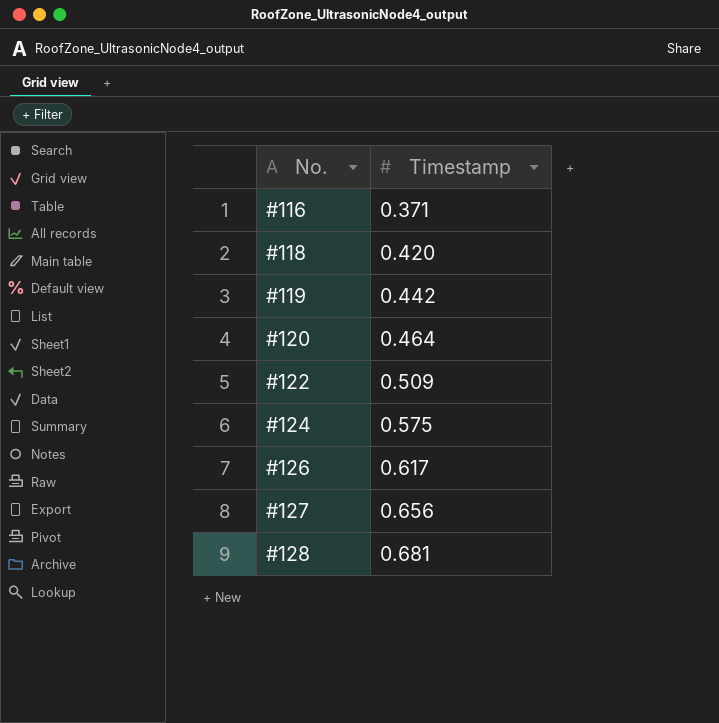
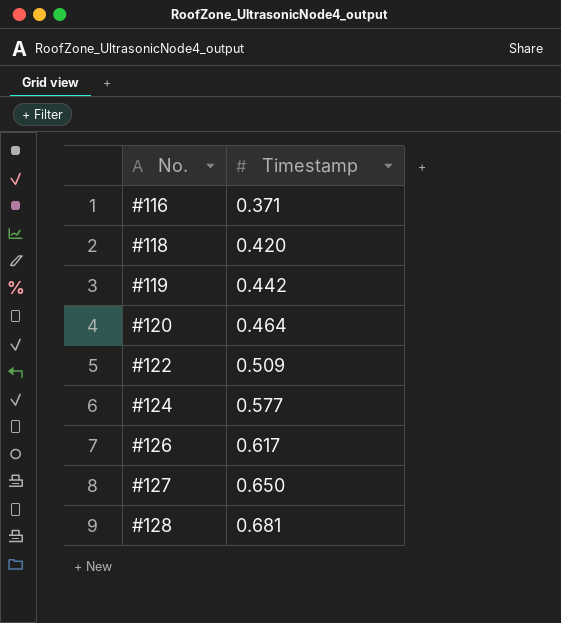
#124 | Timestamp: 0.575 -> 0.577
#127 | Timestamp: 0.656 -> 0.650

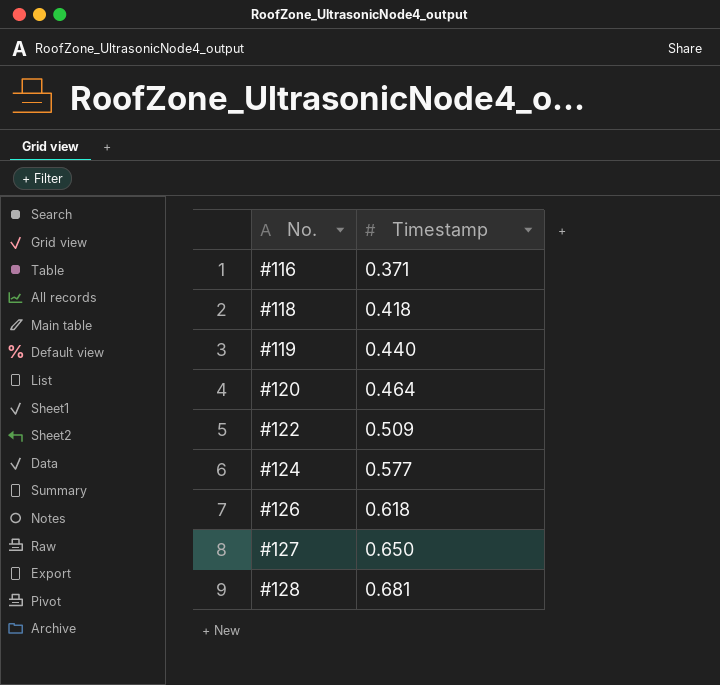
#118 | Timestamp: 0.420 -> 0.418
#119 | Timestamp: 0.442 -> 0.440
#126 | Timestamp: 0.617 -> 0.618

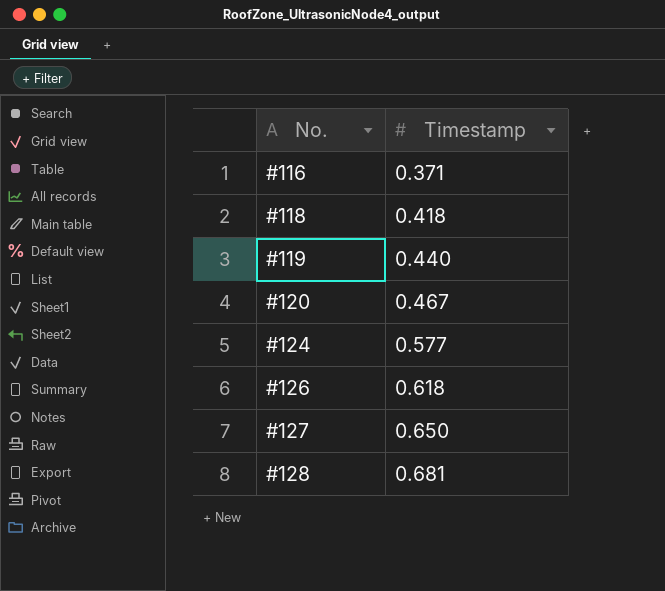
row #122: 0.509 -> none
#120 | Timestamp: 0.464 -> 0.467

